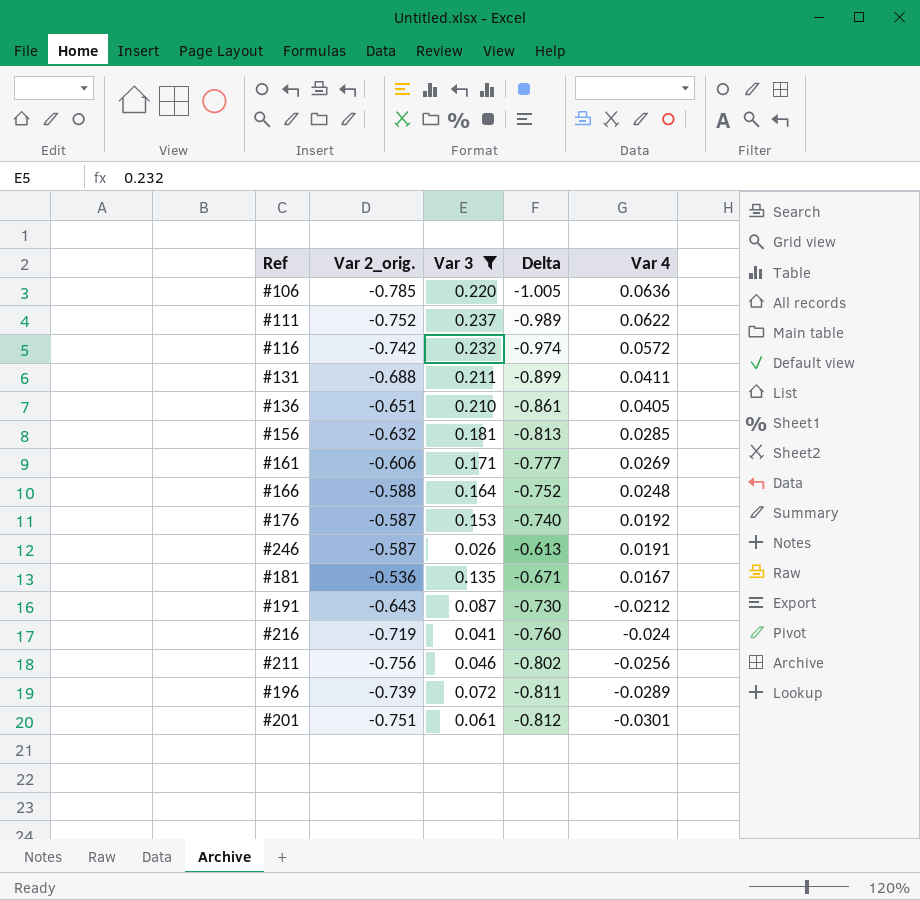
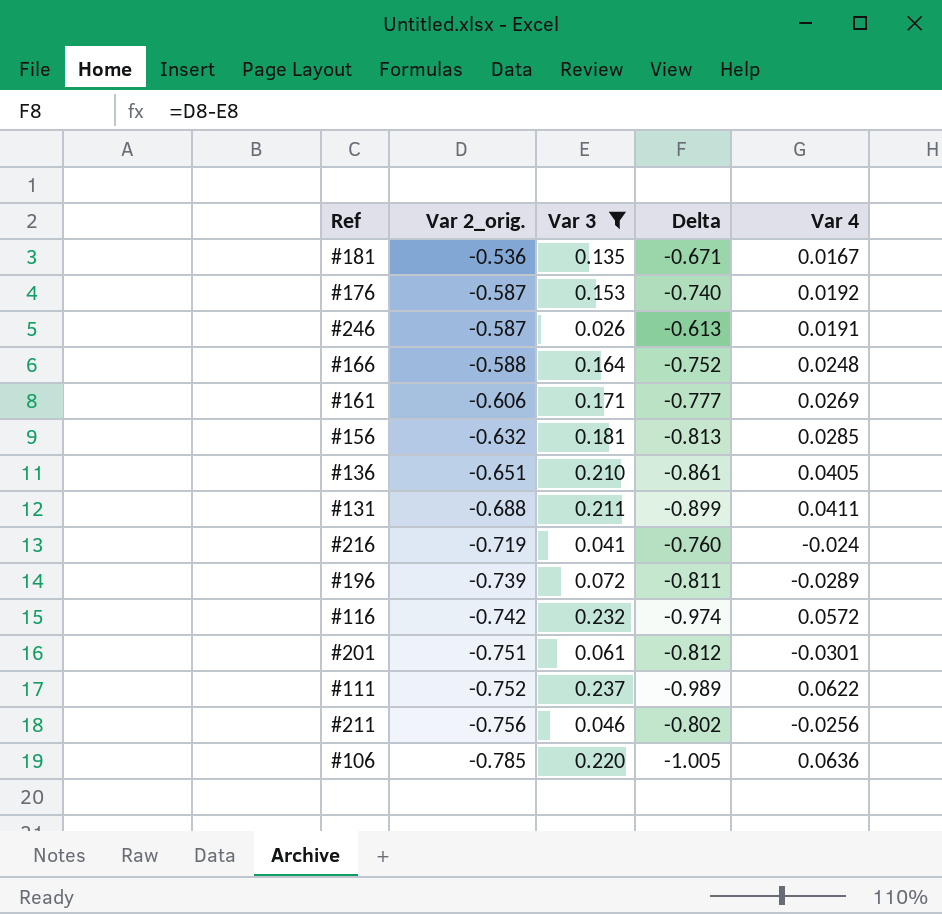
row order: Var 4 descending -> Var 2_orig. descending
row #191: -0.643 | 0.087 | -0.730 | -0.0212 -> none

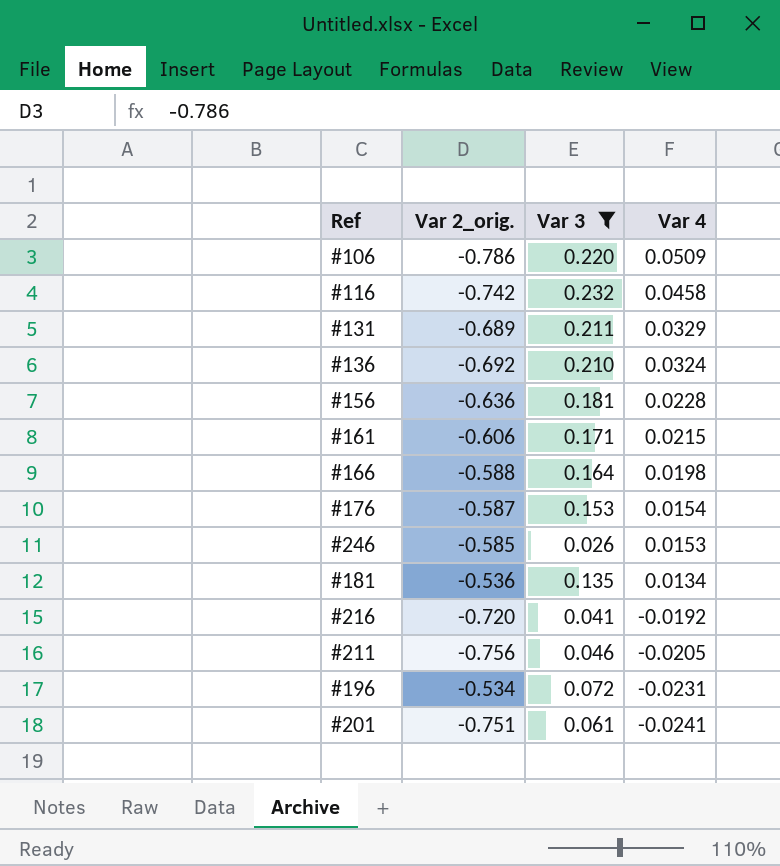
row order: Var 2_orig. descending -> Var 4 descending
column Delta | formula: [Var 2_orig.] - [Var 3] -> none
row #111: -0.752 | 0.237 | -0.989 | 0.0622 -> none
#106 | Var 2_orig.: -0.785 -> -0.786
#106 | Var 4: 0.0636 -> 0.0509
#116 | Var 4: 0.0572 -> 0.0458
#131 | Var 2_orig.: -0.688 -> -0.689
#131 | Var 4: 0.0411 -> 0.0329
#136 | Var 2_orig.: -0.651 -> -0.692
#136 | Var 4: 0.0405 -> 0.0324
#156 | Var 2_orig.: -0.632 -> -0.636
#156 | Var 4: 0.0285 -> 0.0228
#161 | Var 4: 0.0269 -> 0.0215
#166 | Var 4: 0.0248 -> 0.0198
#176 | Var 4: 0.0192 -> 0.0154
#246 | Var 2_orig.: -0.587 -> -0.585
#246 | Var 4: 0.0191 -> 0.0153
#181 | Var 4: 0.0167 -> 0.0134
#216 | Var 2_orig.: -0.719 -> -0.720
#216 | Var 4: -0.024 -> -0.0192
#211 | Var 4: -0.0256 -> -0.0205
#196 | Var 2_orig.: -0.739 -> -0.534
#196 | Var 4: -0.0289 -> -0.0231
#201 | Var 4: -0.0301 -> -0.0241

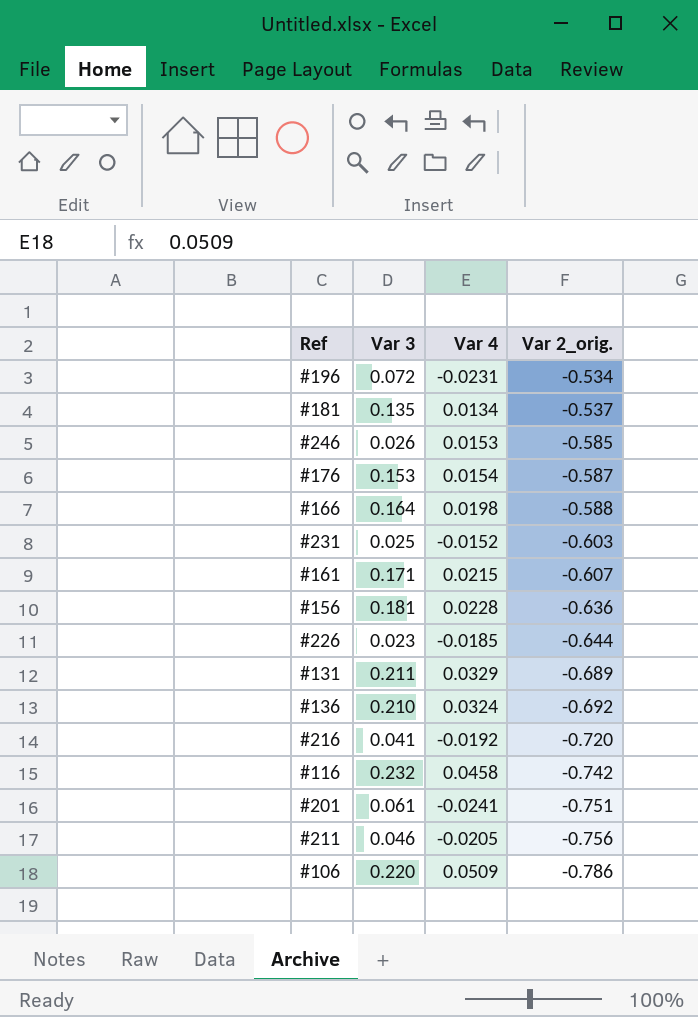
filter: Var 3 >= 0.026 -> none
row order: Var 4 descending -> Var 2_orig. descending
column Var 2_orig. | position: 2 -> 4
#181 | Var 2_orig.: -0.536 -> -0.537
#161 | Var 2_orig.: -0.606 -> -0.607

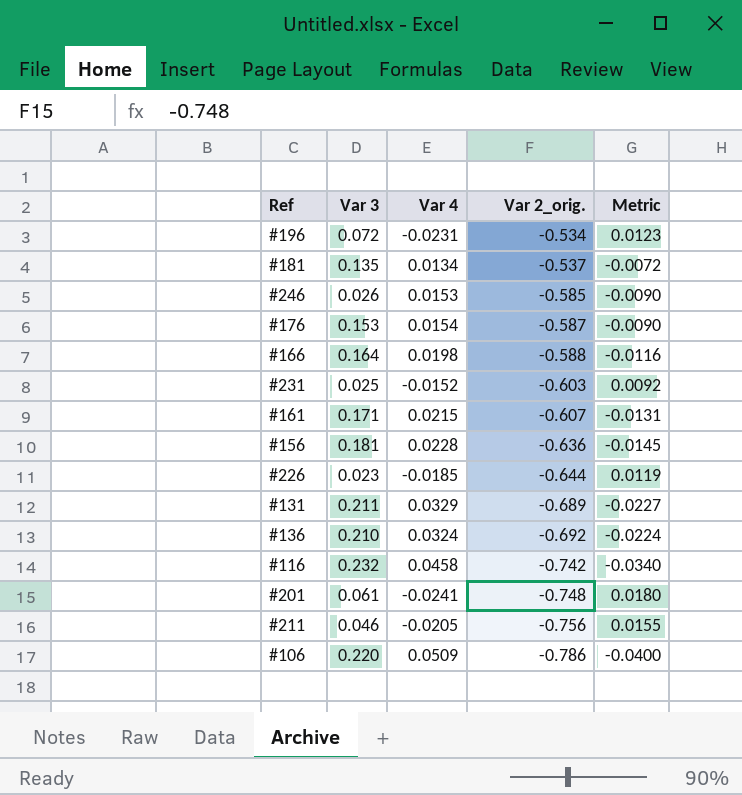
column Metric | formula: none -> [Var 4] * [Var 2_orig.]
row #216: 0.041 | -0.0192 | -0.720 -> none
#201 | Var 2_orig.: -0.751 -> -0.748

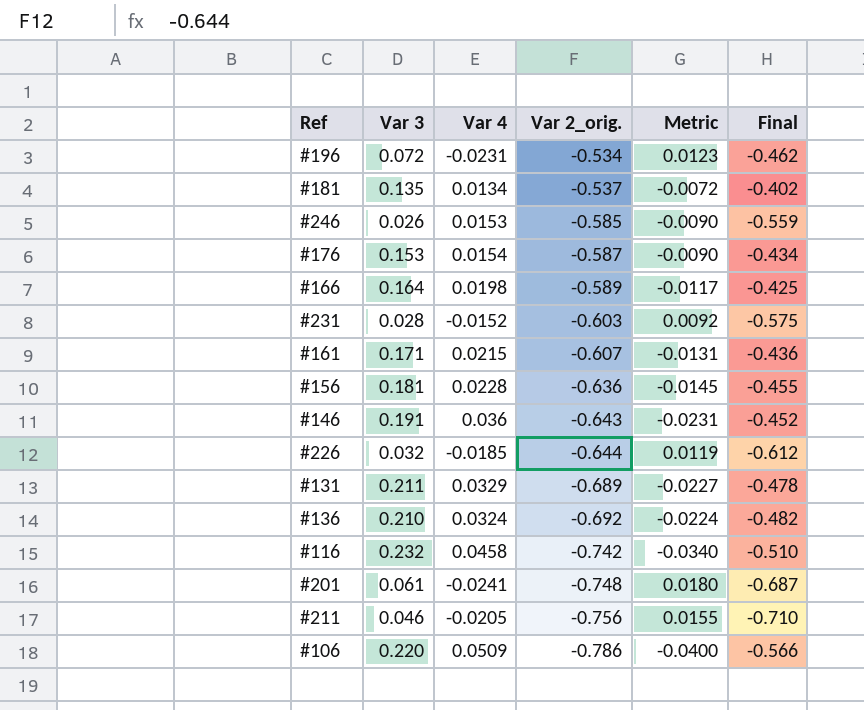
column Final | formula: none -> [Var 3] + [Var 2_orig.]
#166 | Var 2_orig.: -0.588 -> -0.589
#166 | Metric: -0.0116 -> -0.0117
#231 | Var 3: 0.025 -> 0.028
row #146: none -> 0.191 | 0.036 | -0.643 | -0.0231 | -0.452
#226 | Var 3: 0.023 -> 0.032

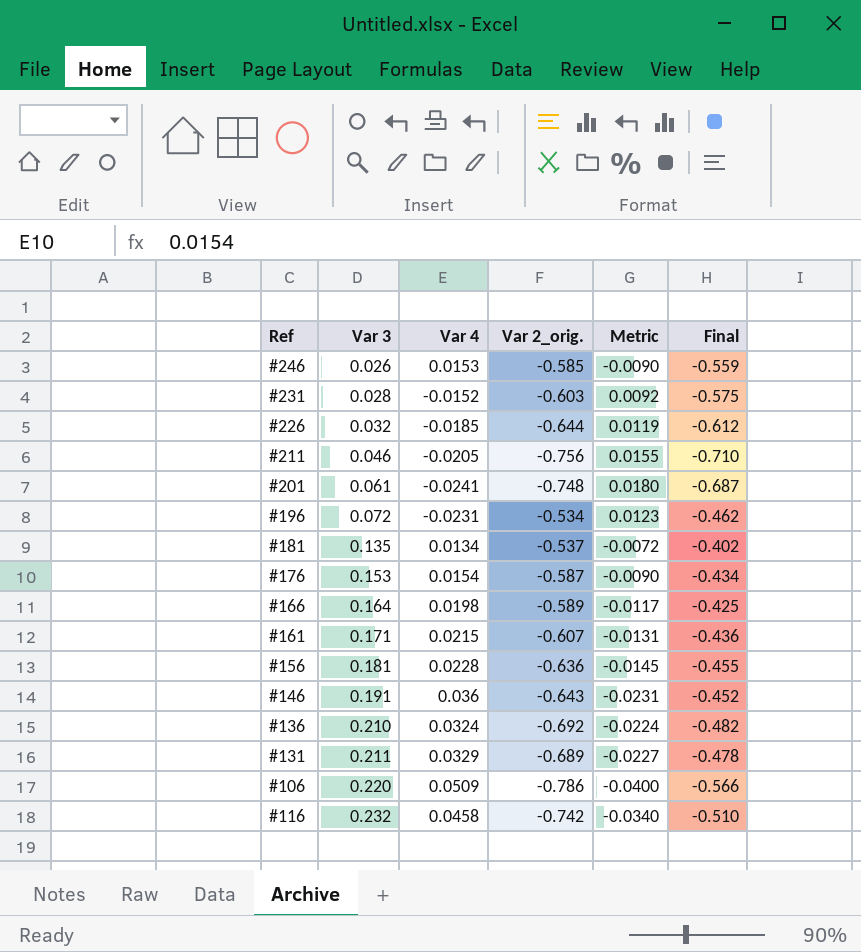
row order: Var 2_orig. descending -> Var 3 ascending

